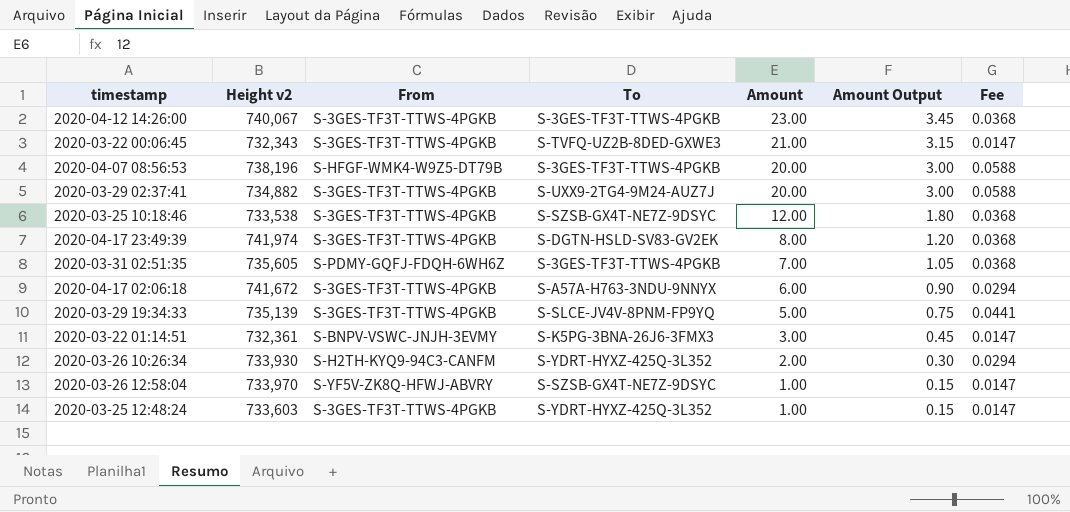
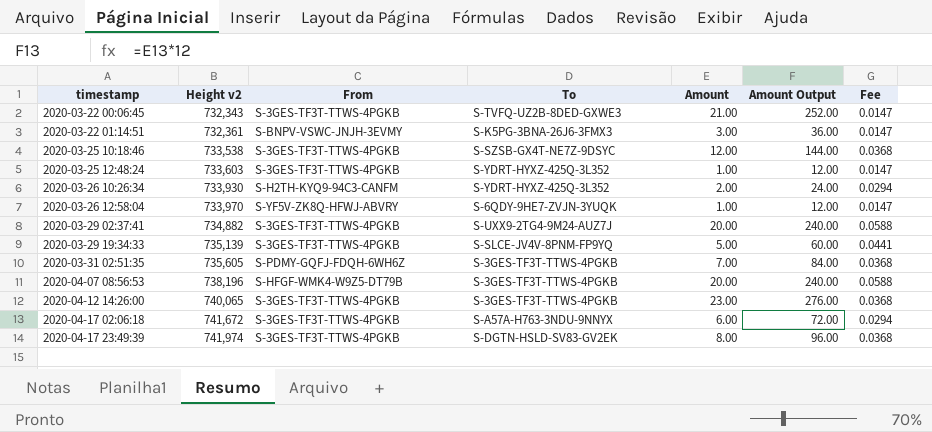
row order: Amount descending -> timestamp ascending
column Amount Output | formula: [Amount] * 0.15 -> [Amount] * 12
2020-03-26 12:58:04 | To: S-SZSB-GX4T-NE7Z-9DSYC -> S-6QDY-9HE7-ZVJN-3YUQK
2020-04-12 14:26:00 | Height v2: 740,067 -> 740,065

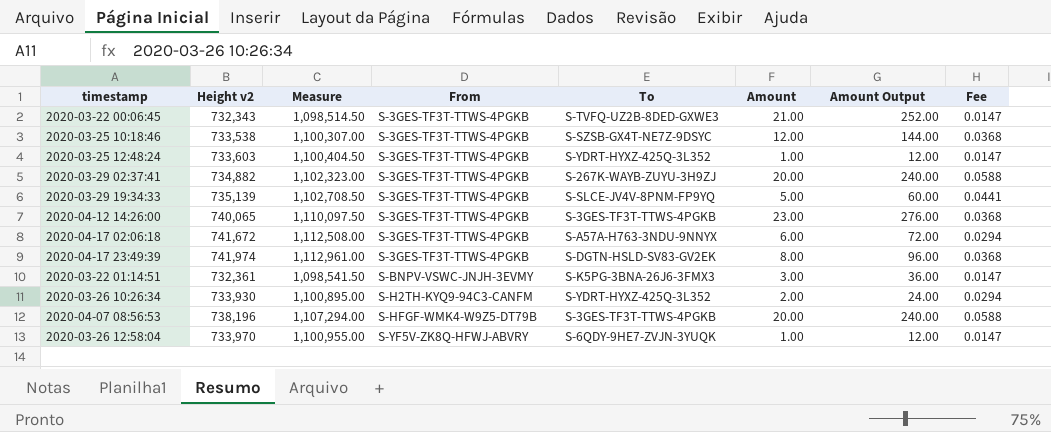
row order: timestamp ascending -> From ascending
column Measure | formula: none -> [Height v2] * 1.5
row 2020-03-31 02:51:35: 735,605 | S-PDMY-GQFJ-FDQH-6WH6Z | S-3GES-TF3T-TTWS-4PGKB | 7.00 | 84.00 | 0.0368 -> none
2020-03-29 02:37:41 | To: S-UXX9-2TG4-9M24-AUZ7J -> S-267K-WAYB-ZUYU-3H9ZJ

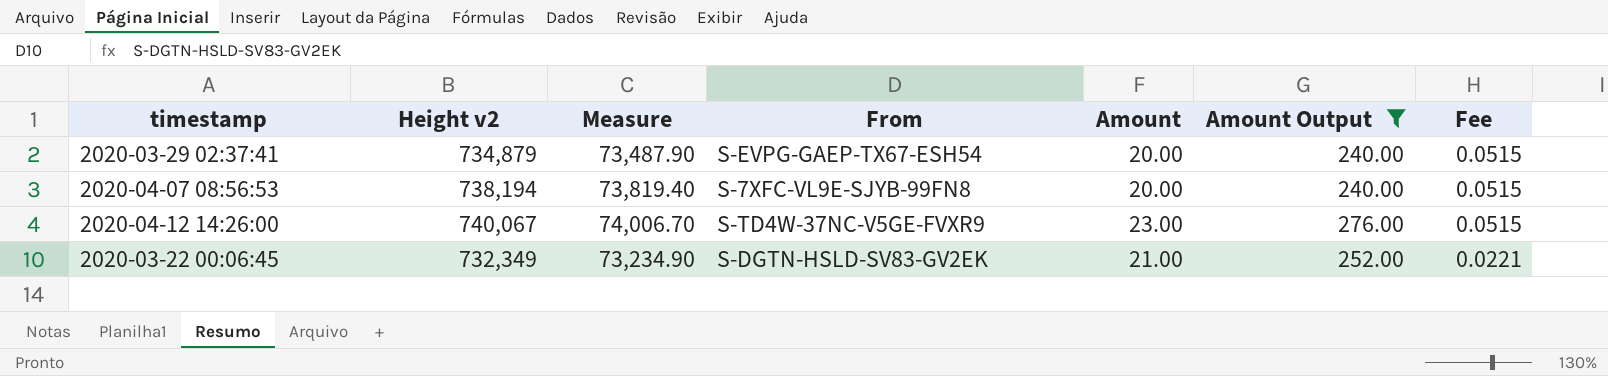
filter: none -> Amount Output >= 240.00
row order: From ascending -> Fee descending
column To | position: 5 -> none
column Measure | formula: [Height v2] * 1.5 -> [Height v2] * 0.1
2020-03-29 02:37:41 | Height v2: 734,882 -> 734,879
2020-03-29 02:37:41 | From: S-3GES-TF3T-TTWS-4PGKB -> S-EVPG-GAEP-TX67-ESH54
2020-03-29 02:37:41 | Fee: 0.0588 -> 0.0515
2020-04-07 08:56:53 | Height v2: 738,196 -> 738,194
2020-04-07 08:56:53 | From: S-HFGF-WMK4-W9Z5-DT79B -> S-7XFC-VL9E-SJYB-99FN8
2020-04-07 08:56:53 | Fee: 0.0588 -> 0.0515
2020-04-12 14:26:00 | Height v2: 740,065 -> 740,067
2020-04-12 14:26:00 | From: S-3GES-TF3T-TTWS-4PGKB -> S-TD4W-37NC-V5GE-FVXR9
2020-04-12 14:26:00 | Fee: 0.0368 -> 0.0515
2020-03-22 00:06:45 | Height v2: 732,343 -> 732,349
2020-03-22 00:06:45 | From: S-3GES-TF3T-TTWS-4PGKB -> S-DGTN-HSLD-SV83-GV2EK
2020-03-22 00:06:45 | Fee: 0.0147 -> 0.0221

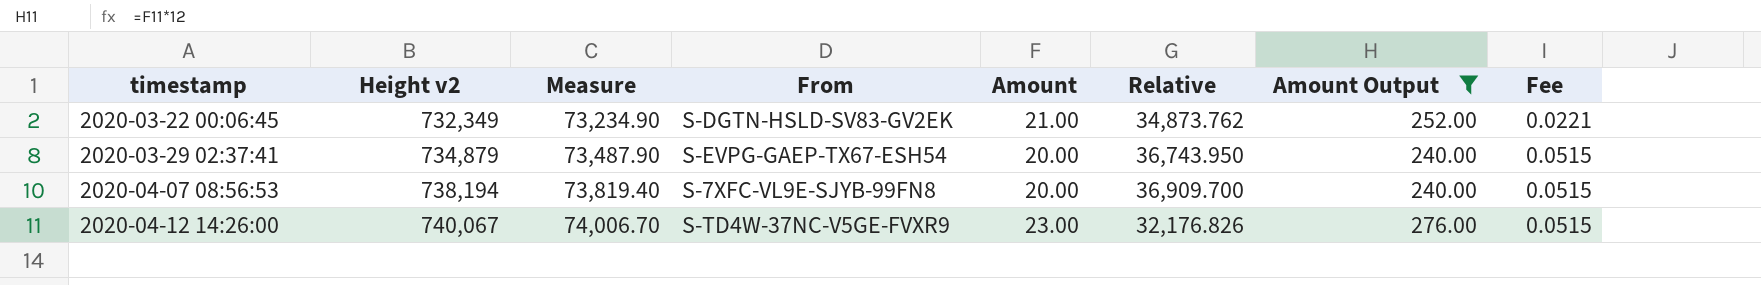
row order: Fee descending -> timestamp ascending
column Relative | formula: none -> [Height v2] / [Amount]

